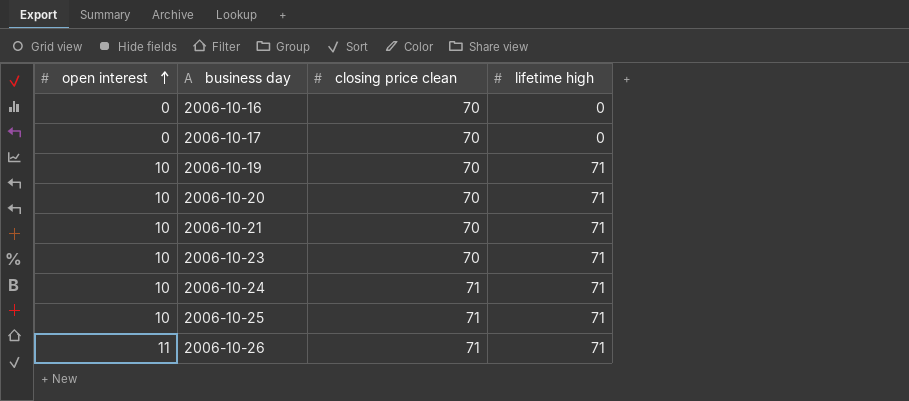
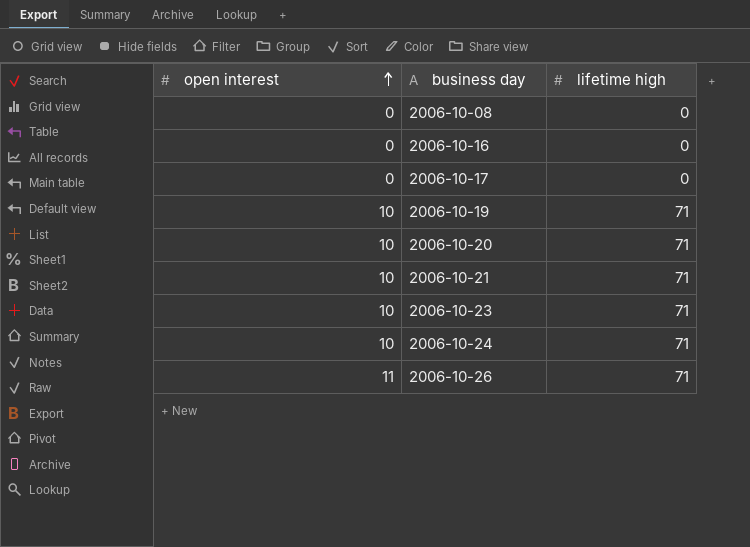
column closing price clean | position: 3 -> none
row 2006-10-25: 10 | 71 | 71 -> none
row 2006-10-08: none -> 0 | 0

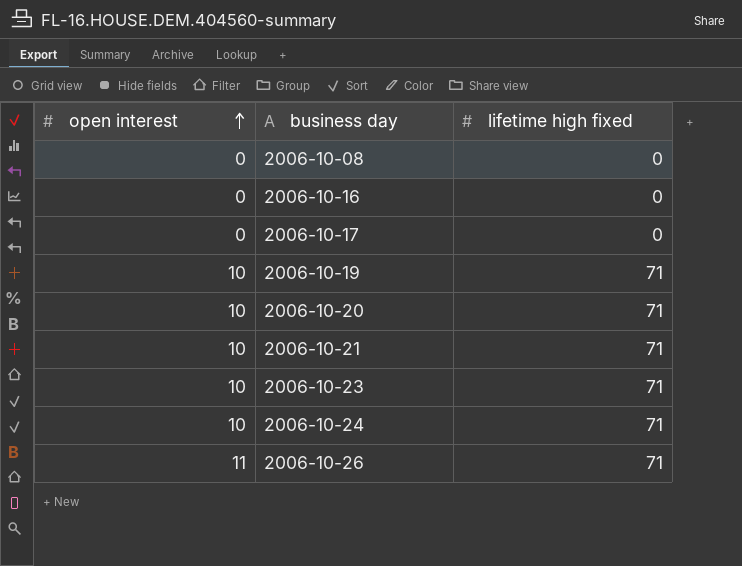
column name: lifetime high -> lifetime high fixed

